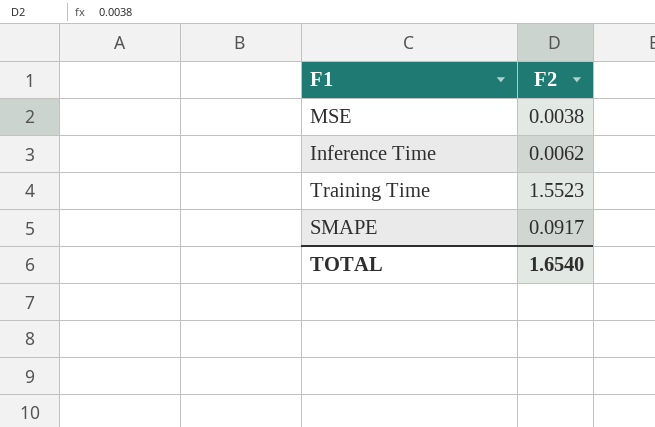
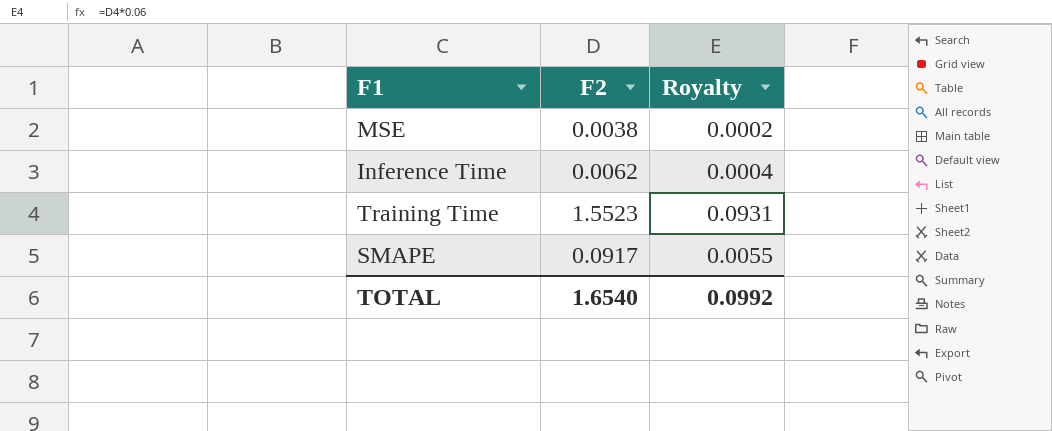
column Royalty | formula: none -> [F2] * 0.06

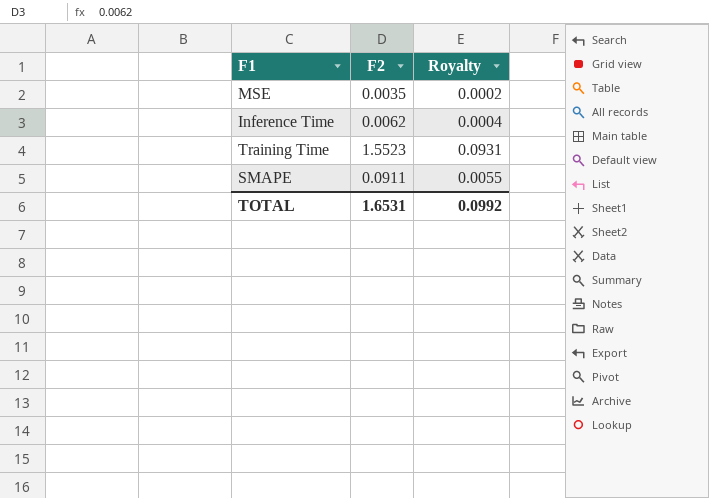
MSE | F2: 0.0038 -> 0.0035
SMAPE | F2: 0.0917 -> 0.0911
TOTAL | F2: 1.6540 -> 1.6531

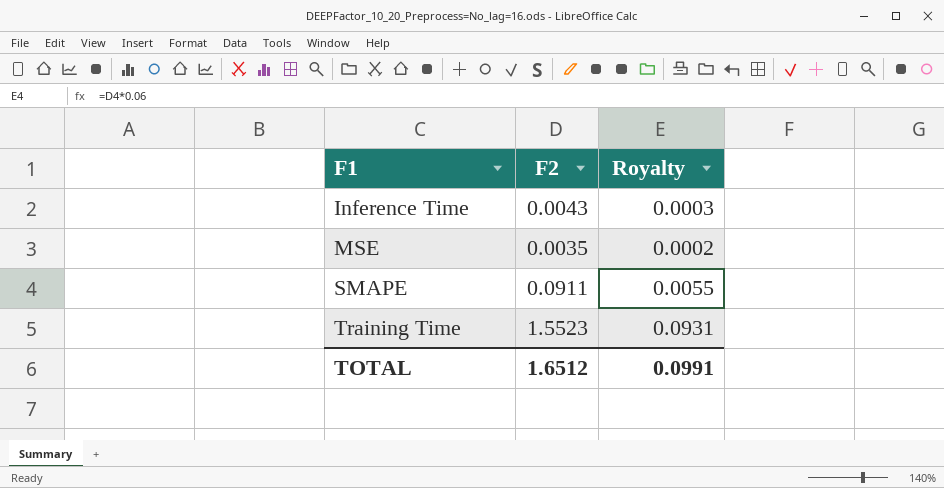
row order: none -> F1 ascending
Inference Time | F2: 0.0062 -> 0.0043
Inference Time | Royalty: 0.0004 -> 0.0003
TOTAL | F2: 1.6531 -> 1.6512
TOTAL | Royalty: 0.0992 -> 0.0991

